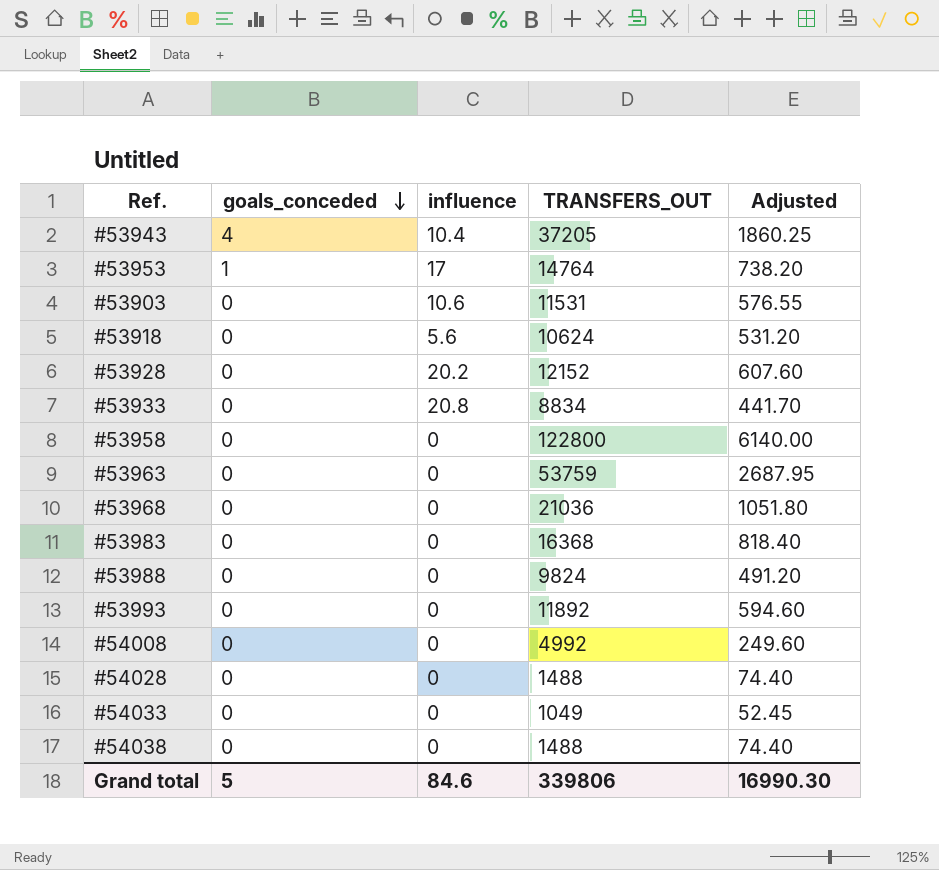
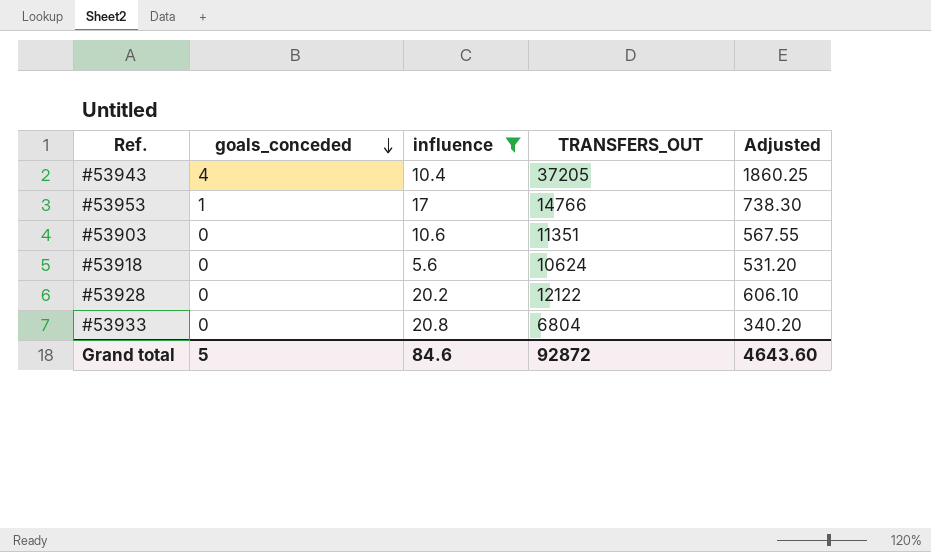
filter: none -> influence != 0
#53953 | TRANSFERS_OUT: 14764 -> 14766
#53953 | Adjusted: 738.20 -> 738.30
#53903 | TRANSFERS_OUT: 11531 -> 11351
#53903 | Adjusted: 576.55 -> 567.55
#53928 | TRANSFERS_OUT: 12152 -> 12122
#53928 | Adjusted: 607.60 -> 606.10
#53933 | TRANSFERS_OUT: 8834 -> 6804
#53933 | Adjusted: 441.70 -> 340.20
Grand total | TRANSFERS_OUT: 339806 -> 92872
Grand total | Adjusted: 16990.30 -> 4643.60

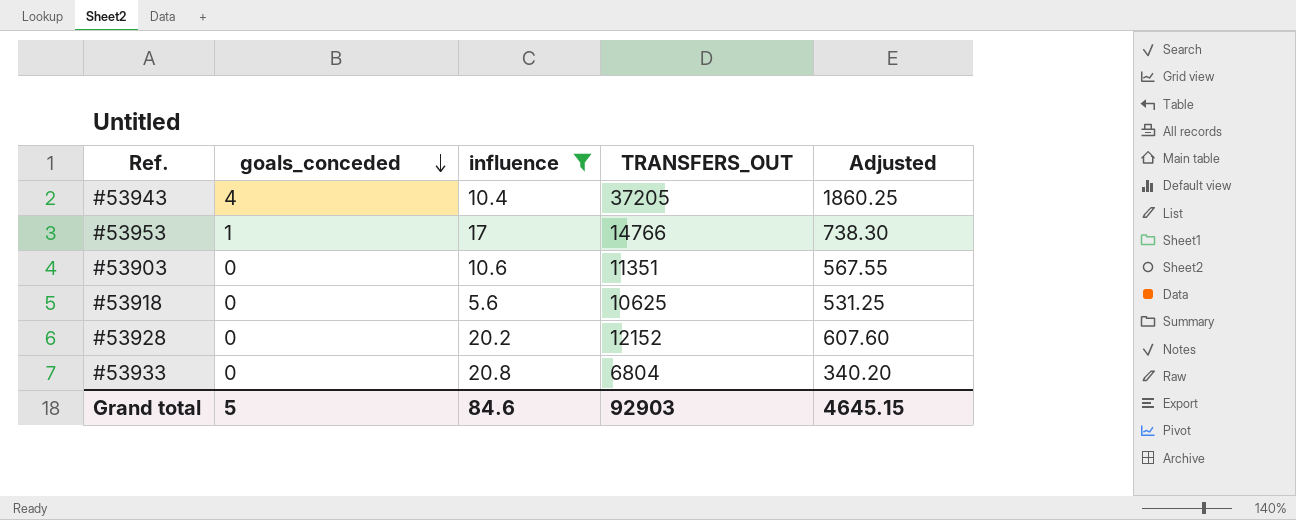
#53918 | TRANSFERS_OUT: 10624 -> 10625
#53918 | Adjusted: 531.20 -> 531.25
#53928 | TRANSFERS_OUT: 12122 -> 12152
#53928 | Adjusted: 606.10 -> 607.60
Grand total | TRANSFERS_OUT: 92872 -> 92903
Grand total | Adjusted: 4643.60 -> 4645.15

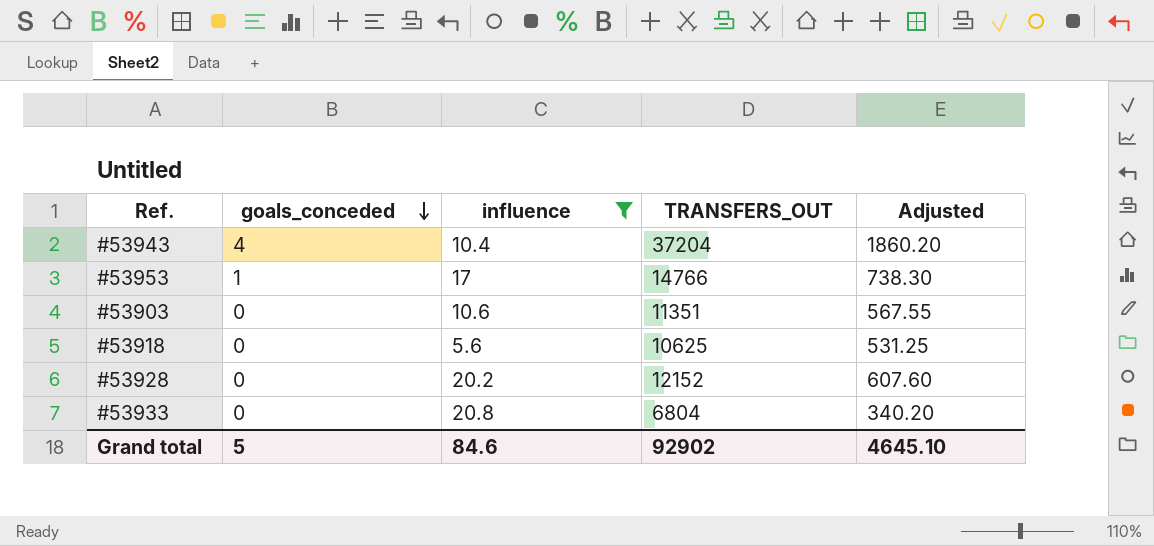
#53943 | TRANSFERS_OUT: 37205 -> 37204
#53943 | Adjusted: 1860.25 -> 1860.20
Grand total | TRANSFERS_OUT: 92903 -> 92902
Grand total | Adjusted: 4645.15 -> 4645.10

